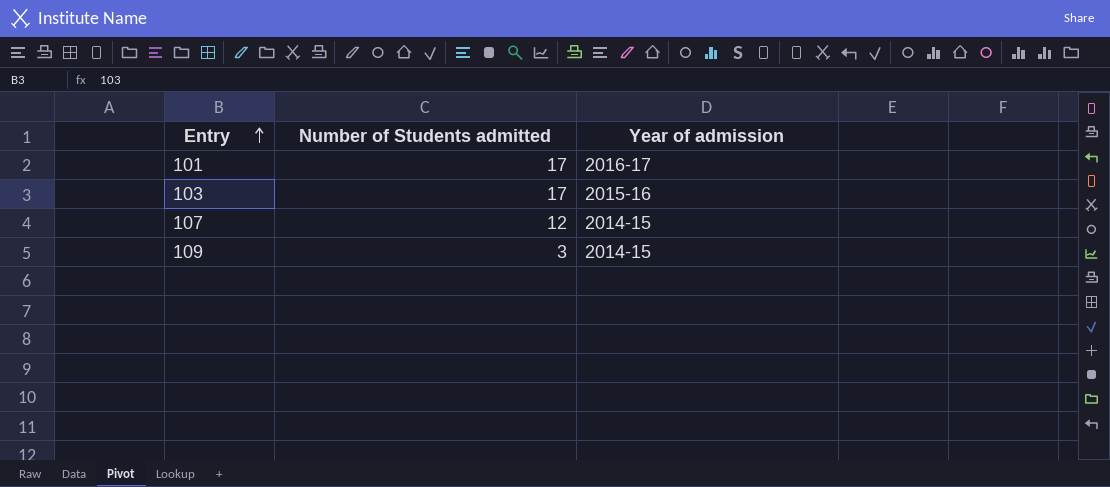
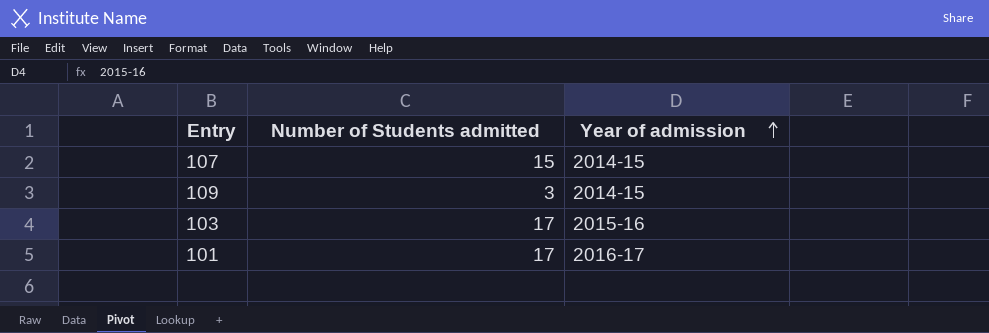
row order: Entry ascending -> Year of admission ascending
107 | Number of Students admitted: 12 -> 15

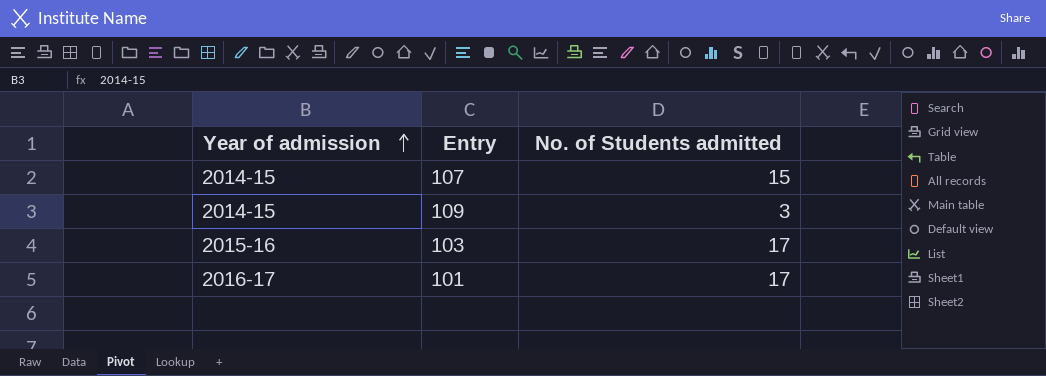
column Year of admission | position: 3 -> 1
column name: Number of Students admitted -> No. of Students admitted

